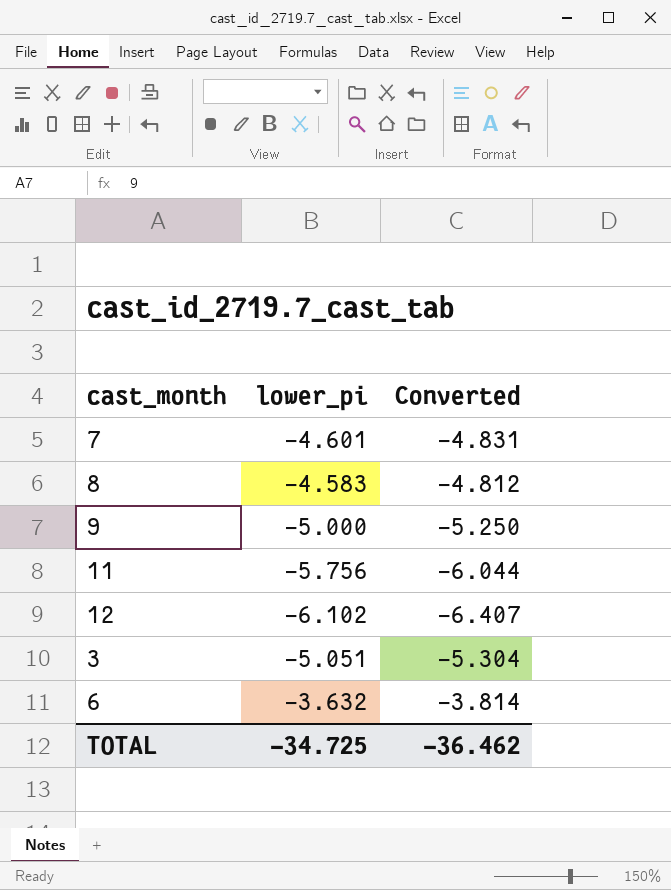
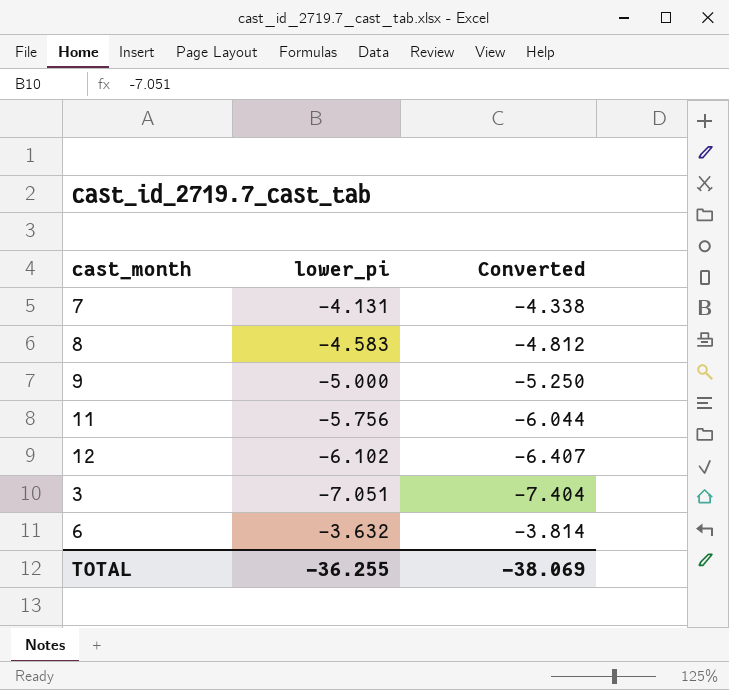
7 | lower_pi: -4.601 -> -4.131
7 | Converted: -4.831 -> -4.338
3 | lower_pi: -5.051 -> -7.051
3 | Converted: -5.304 -> -7.404
TOTAL | lower_pi: -34.725 -> -36.255
TOTAL | Converted: -36.462 -> -38.069

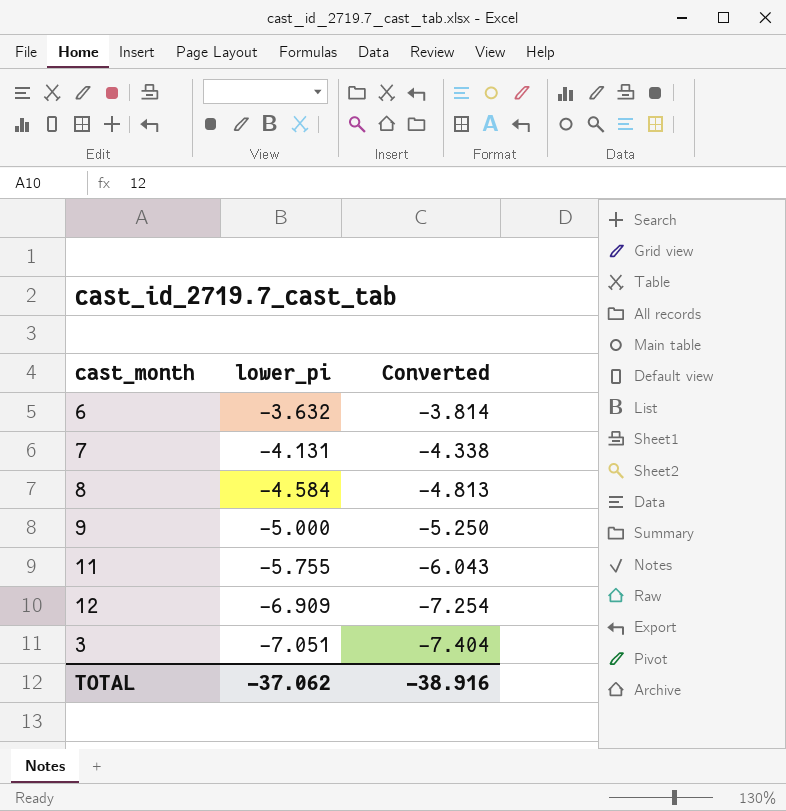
row order: none -> lower_pi descending
8 | lower_pi: -4.583 -> -4.584
8 | Converted: -4.812 -> -4.813
11 | lower_pi: -5.756 -> -5.755
11 | Converted: -6.044 -> -6.043
12 | lower_pi: -6.102 -> -6.909
12 | Converted: -6.407 -> -7.254
TOTAL | lower_pi: -36.255 -> -37.062
TOTAL | Converted: -38.069 -> -38.916

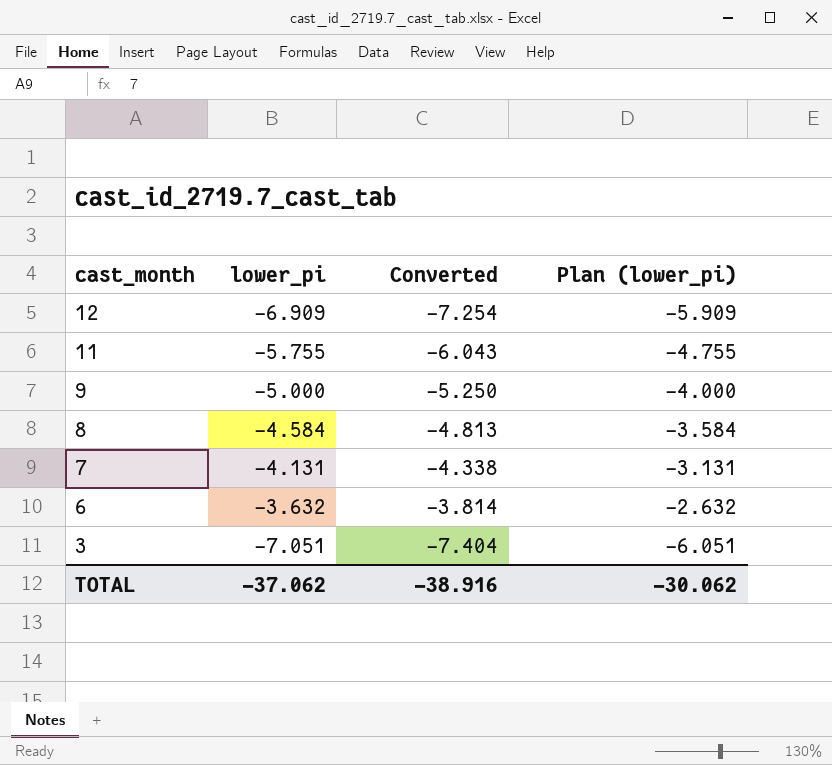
row order: lower_pi descending -> cast_month descending
column Plan (lower_pi) | formula: none -> [lower_pi] + 1

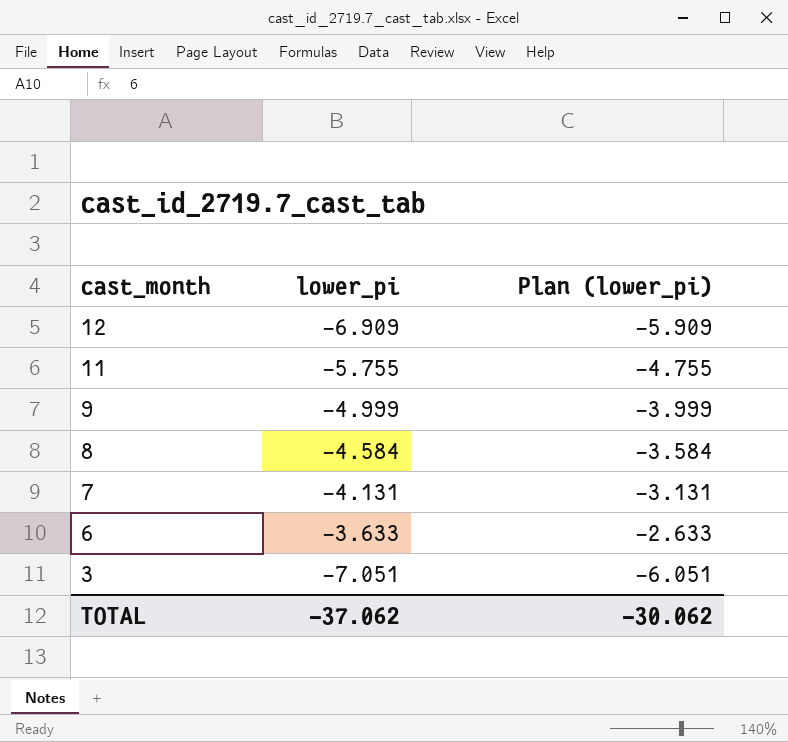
column Converted | formula: [lower_pi] * 1.05 -> none
9 | lower_pi: -5.000 -> -4.999
9 | Plan (lower_pi): -4.000 -> -3.999
6 | lower_pi: -3.632 -> -3.633
6 | Plan (lower_pi): -2.632 -> -2.633

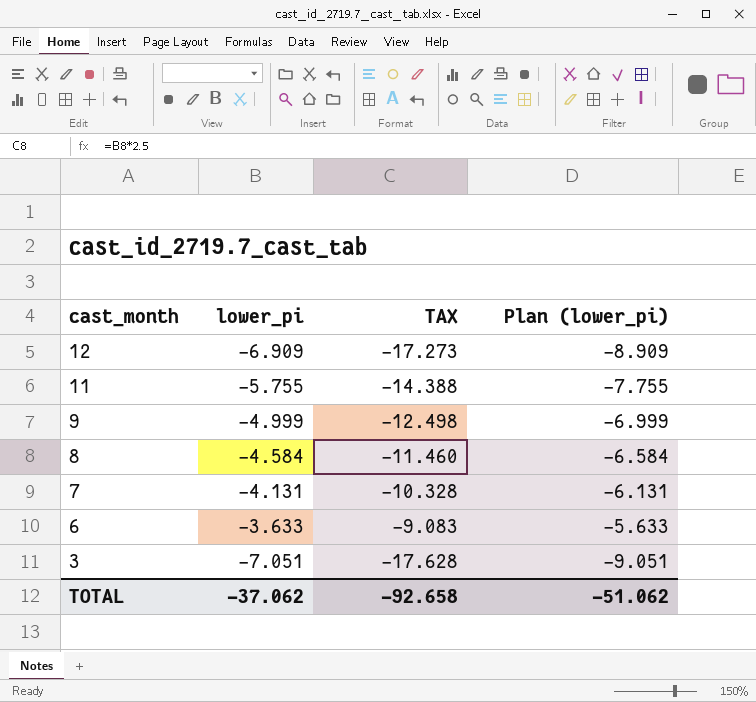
column TAX | formula: none -> [lower_pi] * 2.5
column Plan (lower_pi) | formula: [lower_pi] + 1 -> [lower_pi] - 2
TOTAL | Plan (lower_pi): -30.062 -> -51.062

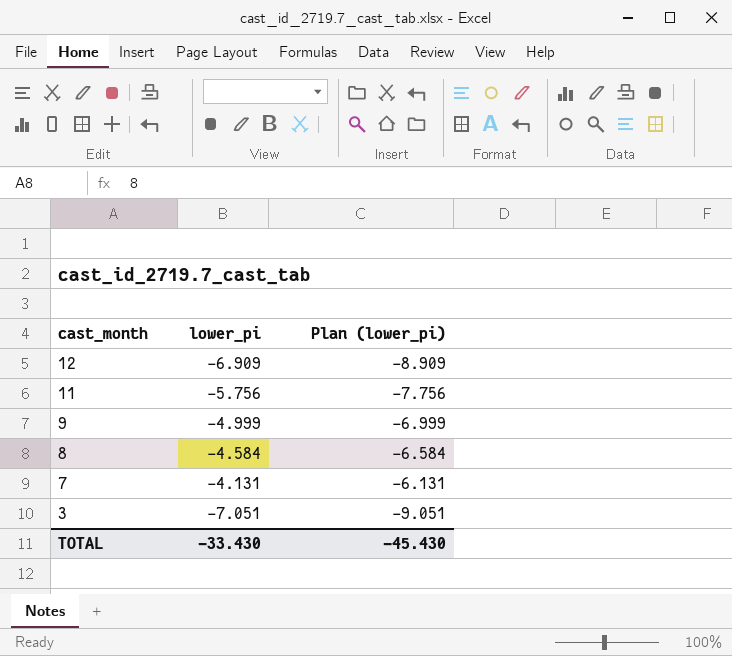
column TAX | formula: [lower_pi] * 2.5 -> none
row 6: -3.633 | -9.083 | -5.633 -> none
11 | lower_pi: -5.755 -> -5.756
11 | Plan (lower_pi): -7.755 -> -7.756
TOTAL | lower_pi: -37.062 -> -33.430
TOTAL | Plan (lower_pi): -51.062 -> -45.430

